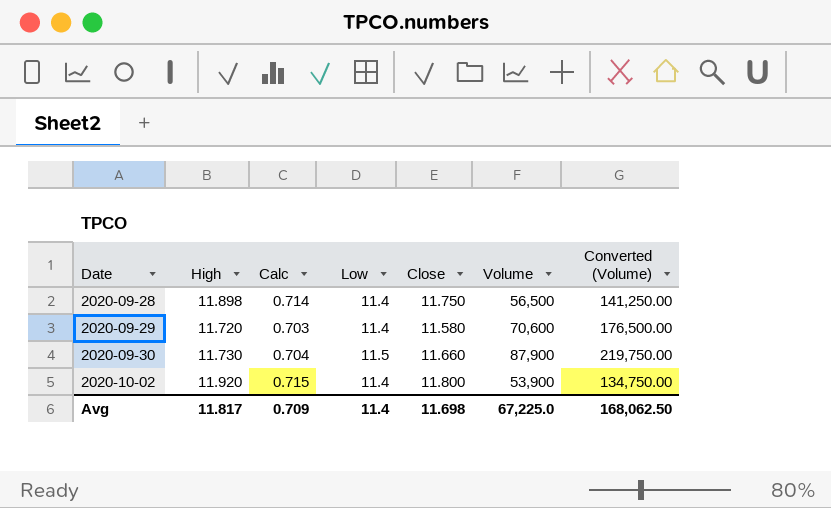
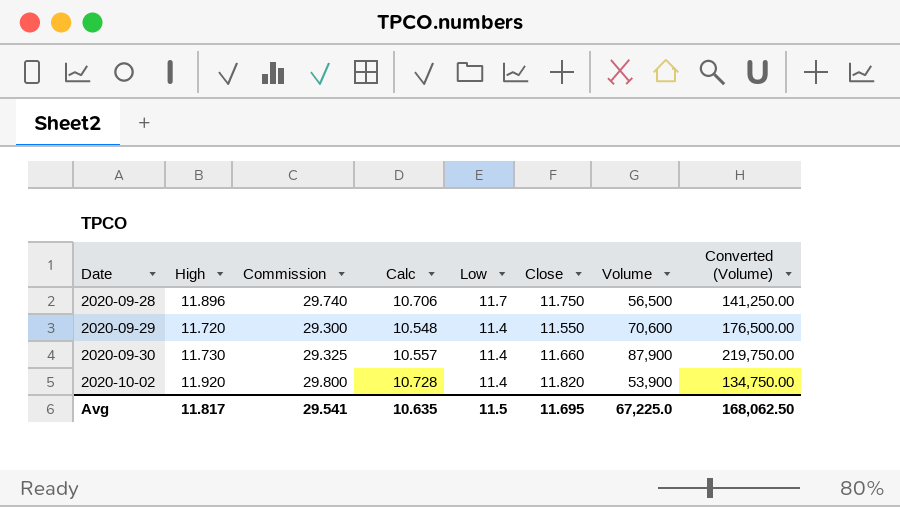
column Commission | formula: none -> [High] * 2.5
column Calc | formula: [High] * 0.06 -> [High] * 0.9
2020-09-28 | High: 11.898 -> 11.896
2020-09-28 | Low: 11.4 -> 11.7
2020-09-29 | Close: 11.580 -> 11.550
2020-09-30 | Low: 11.5 -> 11.4
2020-10-02 | Close: 11.800 -> 11.820
Avg | Calc: 0.709 -> 10.635
Avg | Low: 11.4 -> 11.5
Avg | Close: 11.698 -> 11.695

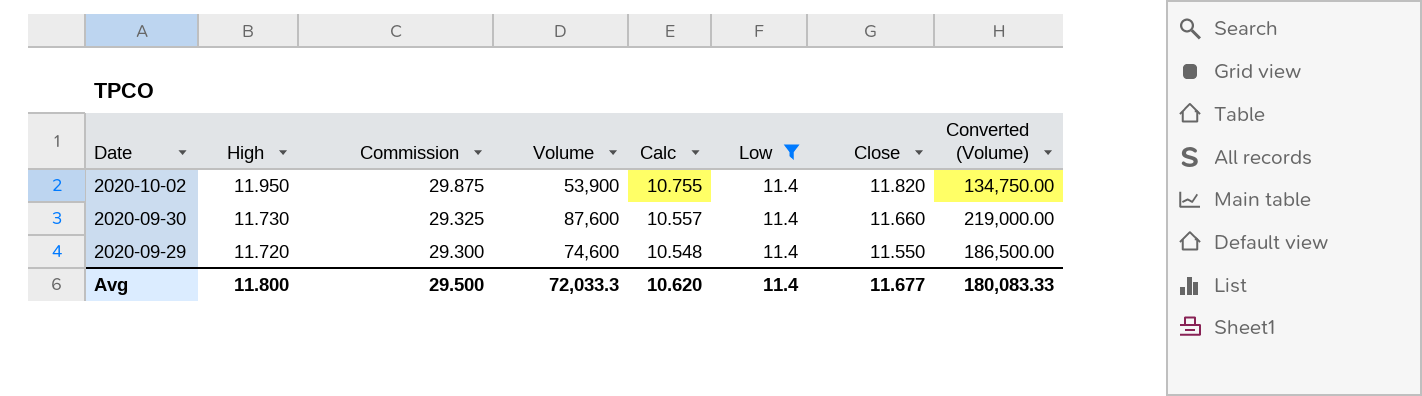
filter: none -> Low = 11.4
row order: Date ascending -> Date descending
column Volume | position: 7 -> 4
2020-10-02 | High: 11.920 -> 11.950
2020-10-02 | Commission: 29.800 -> 29.875
2020-10-02 | Calc: 10.728 -> 10.755
2020-09-30 | Volume: 87,900 -> 87,600
2020-09-30 | Converted (Volume): 219,750.00 -> 219,000.00
2020-09-29 | Volume: 70,600 -> 74,600
2020-09-29 | Converted (Volume): 176,500.00 -> 186,500.00
Avg | High: 11.817 -> 11.800
Avg | Commission: 29.541 -> 29.500
Avg | Volume: 67,225.0 -> 72,033.3
Avg | Calc: 10.635 -> 10.620
Avg | Low: 11.5 -> 11.4
Avg | Close: 11.695 -> 11.677
Avg | Converted (Volume): 168,062.50 -> 180,083.33

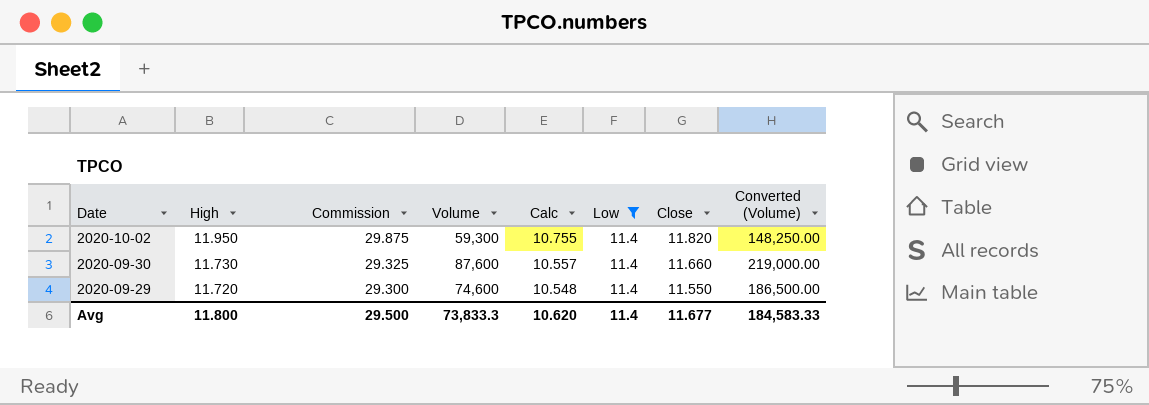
2020-10-02 | Volume: 53,900 -> 59,300
2020-10-02 | Converted (Volume): 134,750.00 -> 148,250.00
Avg | Volume: 72,033.3 -> 73,833.3
Avg | Converted (Volume): 180,083.33 -> 184,583.33

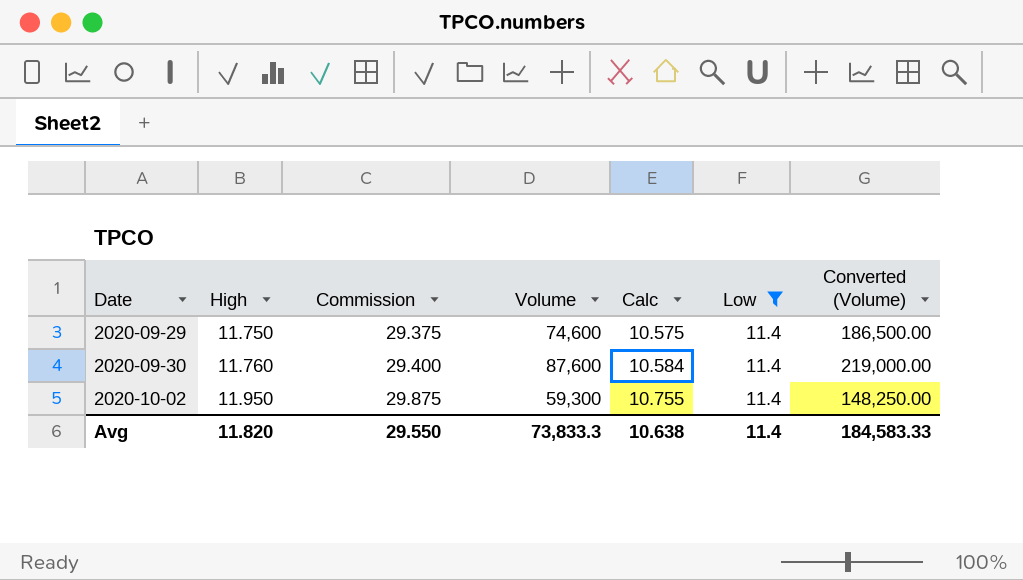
row order: Date descending -> Date ascending
column Close | position: 7 -> none
2020-09-29 | High: 11.720 -> 11.750
2020-09-29 | Commission: 29.300 -> 29.375
2020-09-29 | Calc: 10.548 -> 10.575
2020-09-30 | High: 11.730 -> 11.760
2020-09-30 | Commission: 29.325 -> 29.400
2020-09-30 | Calc: 10.557 -> 10.584
Avg | High: 11.800 -> 11.820
Avg | Commission: 29.500 -> 29.550
Avg | Calc: 10.620 -> 10.638

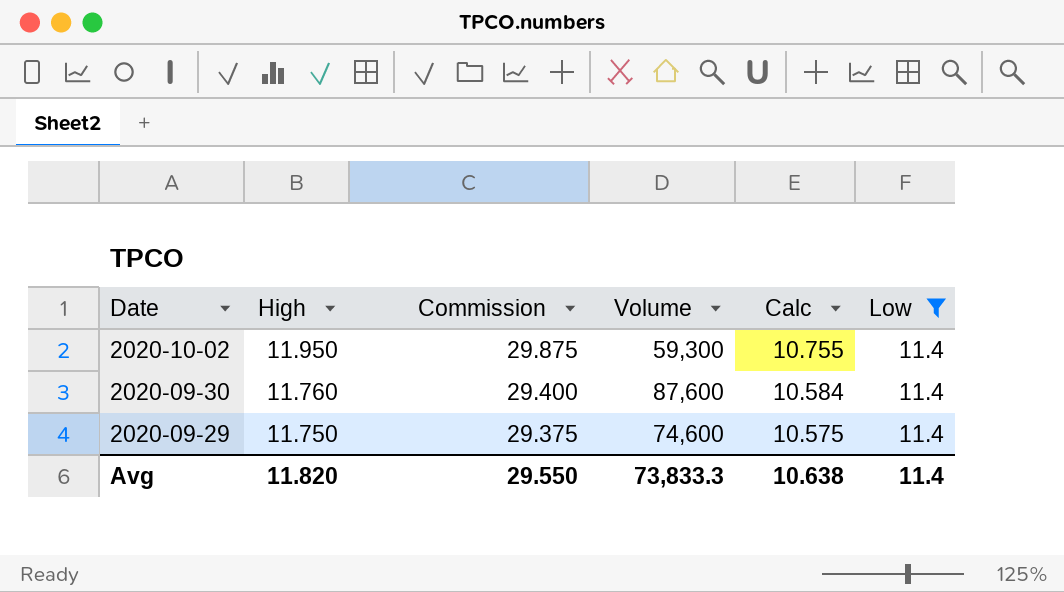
row order: Date ascending -> Date descending
column Converted (Volume) | formula: [Volume] * 2.5 -> none

